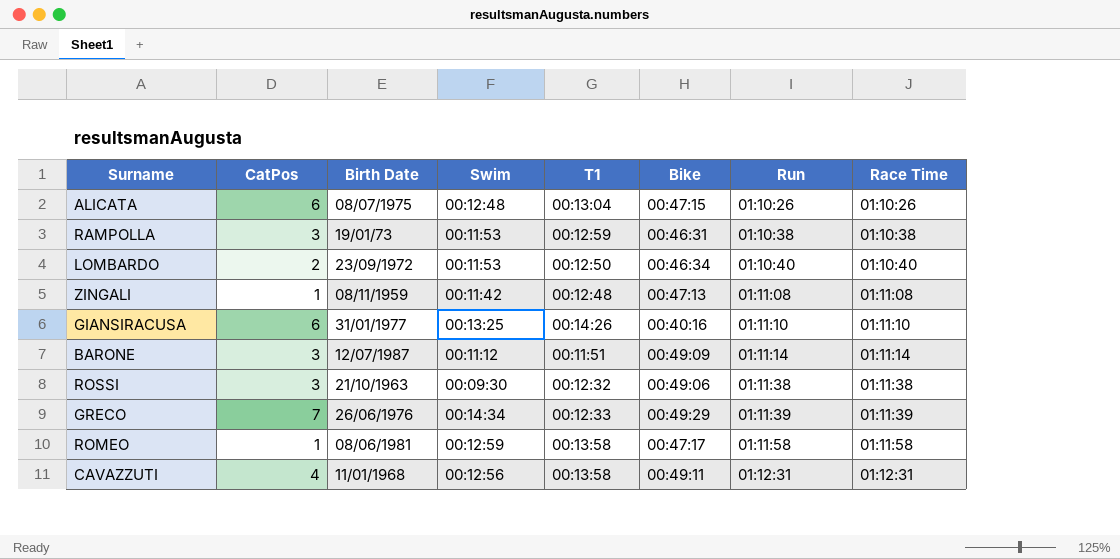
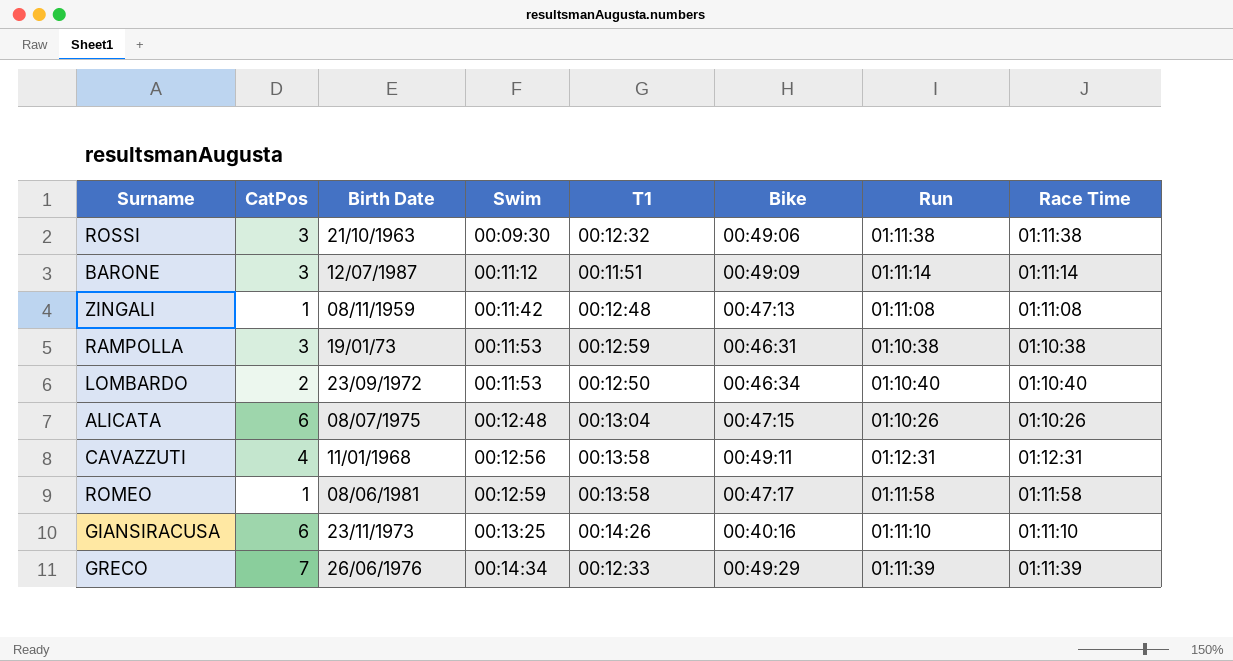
row order: Run ascending -> Swim ascending
GIANSIRACUSA | Birth Date: 31/01/1977 -> 23/11/1973

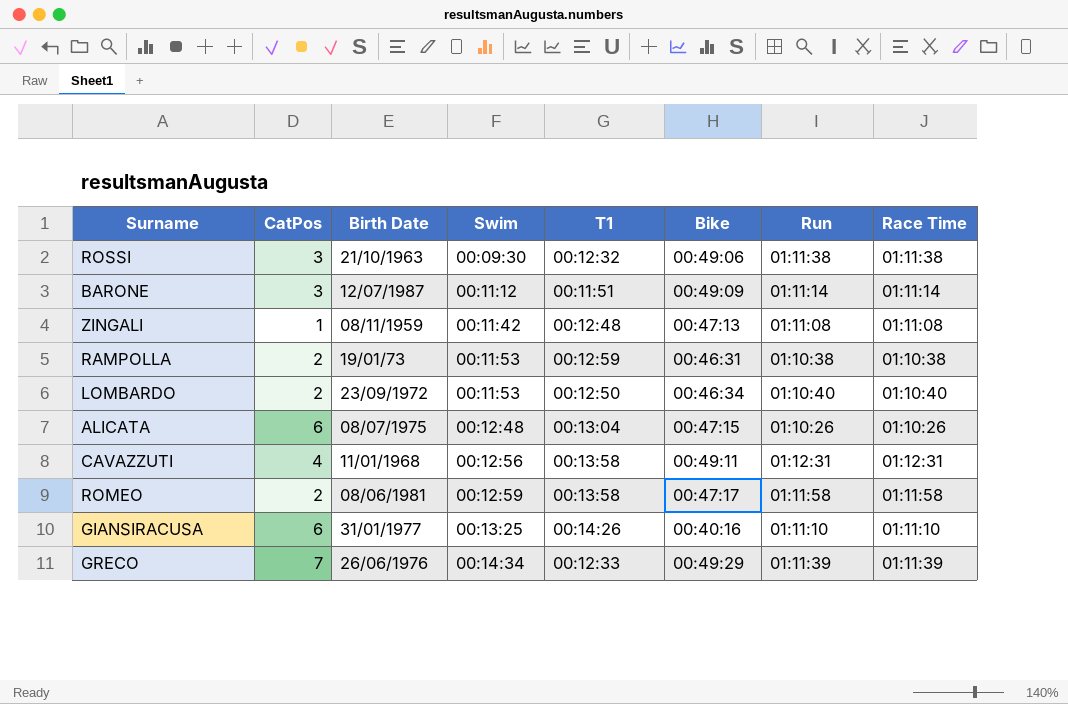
RAMPOLLA | CatPos: 3 -> 2
ROMEO | CatPos: 1 -> 2
GIANSIRACUSA | Birth Date: 23/11/1973 -> 31/01/1977

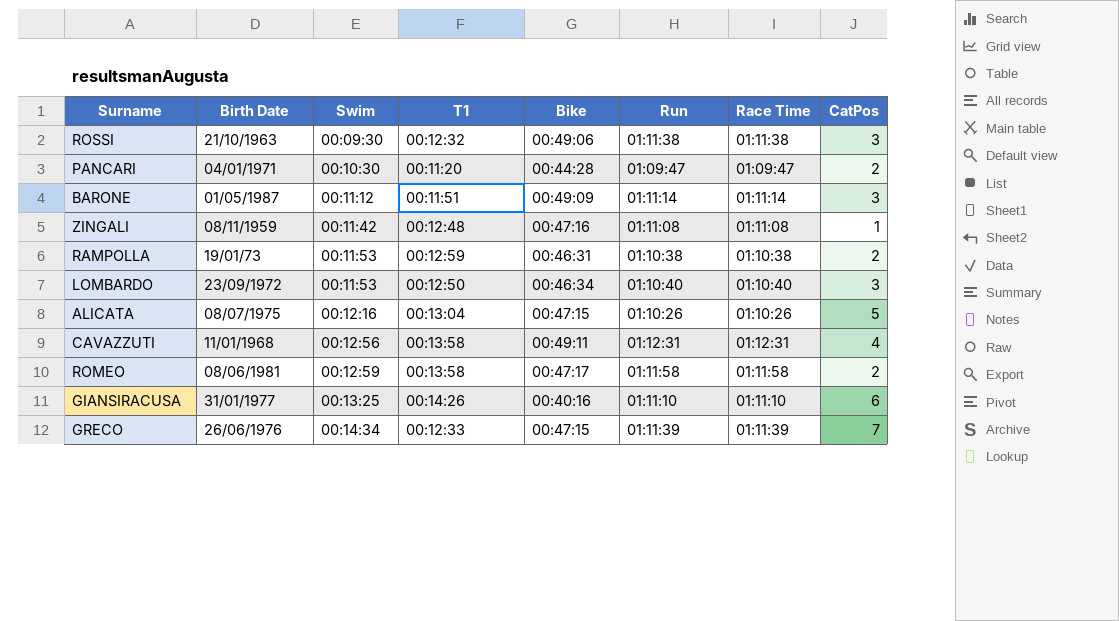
column CatPos | position: 2 -> 8
row PANCARI: none -> 04/01/1971 | 00:10:30 | 00:11:20 | 00:44:28 | 01:09:47 | 01:09:47 | 2
BARONE | Birth Date: 12/07/1987 -> 01/05/1987
ZINGALI | Bike: 00:47:13 -> 00:47:16
LOMBARDO | CatPos: 2 -> 3
ALICATA | Swim: 00:12:48 -> 00:12:16
ALICATA | CatPos: 6 -> 5
GRECO | Bike: 00:49:29 -> 00:47:15

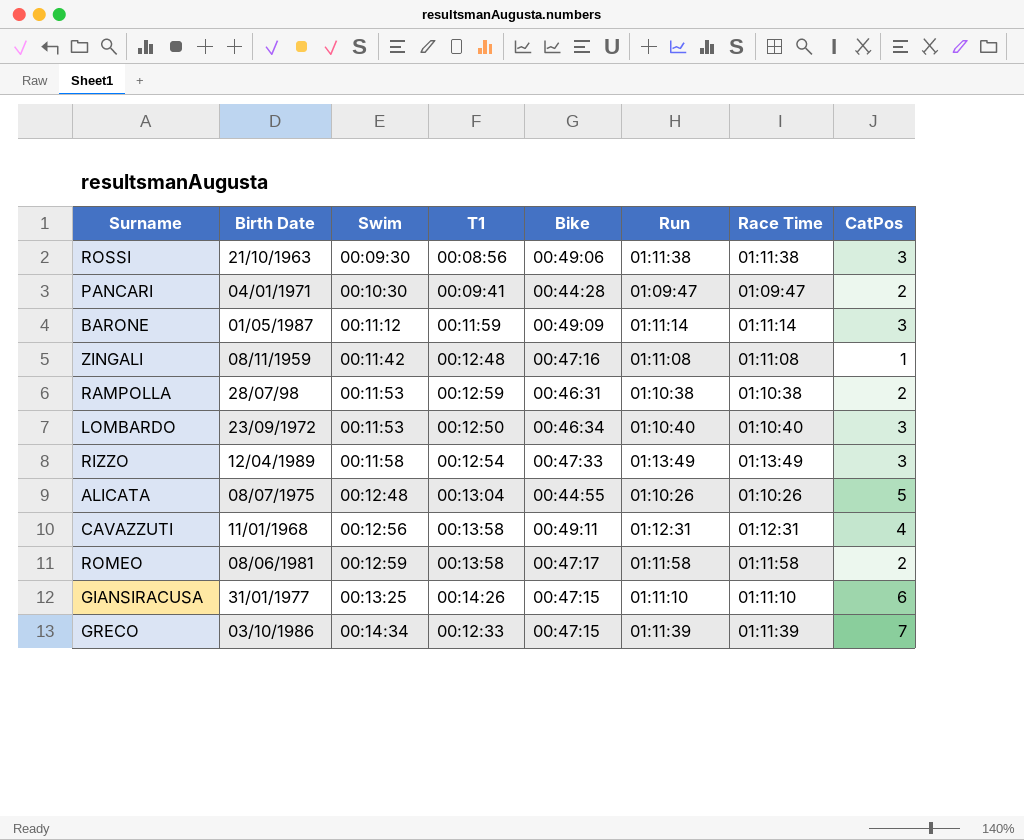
ROSSI | T1: 00:12:32 -> 00:08:56
PANCARI | T1: 00:11:20 -> 00:09:41
BARONE | T1: 00:11:51 -> 00:11:59
RAMPOLLA | Birth Date: 19/01/73 -> 28/07/98
row RIZZO: none -> 12/04/1989 | 00:11:58 | 00:12:54 | 00:47:33 | 01:13:49 | 01:13:49 | 3
ALICATA | Swim: 00:12:16 -> 00:12:48
ALICATA | Bike: 00:47:15 -> 00:44:55
GIANSIRACUSA | Bike: 00:40:16 -> 00:47:15
GRECO | Birth Date: 26/06/1976 -> 03/10/1986

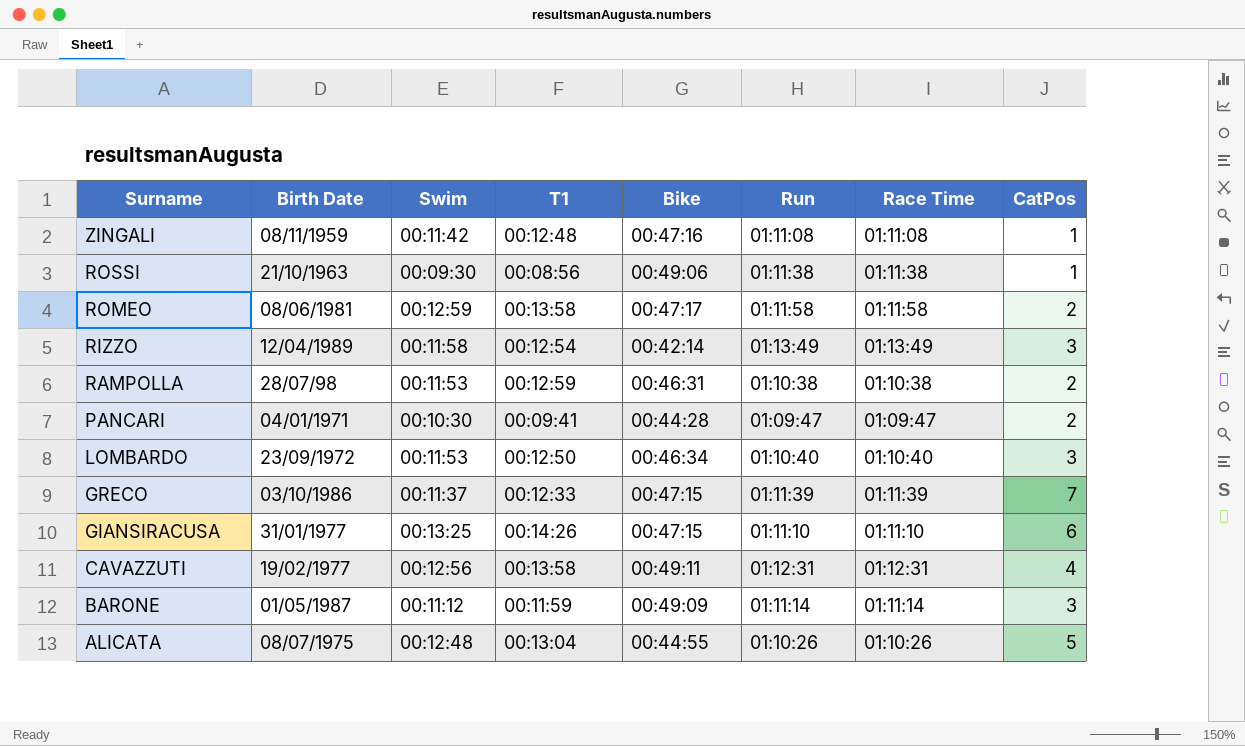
row order: Swim ascending -> Surname descending
ROSSI | CatPos: 3 -> 1
RIZZO | Bike: 00:47:33 -> 00:42:14
GRECO | Swim: 00:14:34 -> 00:11:37
CAVAZZUTI | Birth Date: 11/01/1968 -> 19/02/1977

